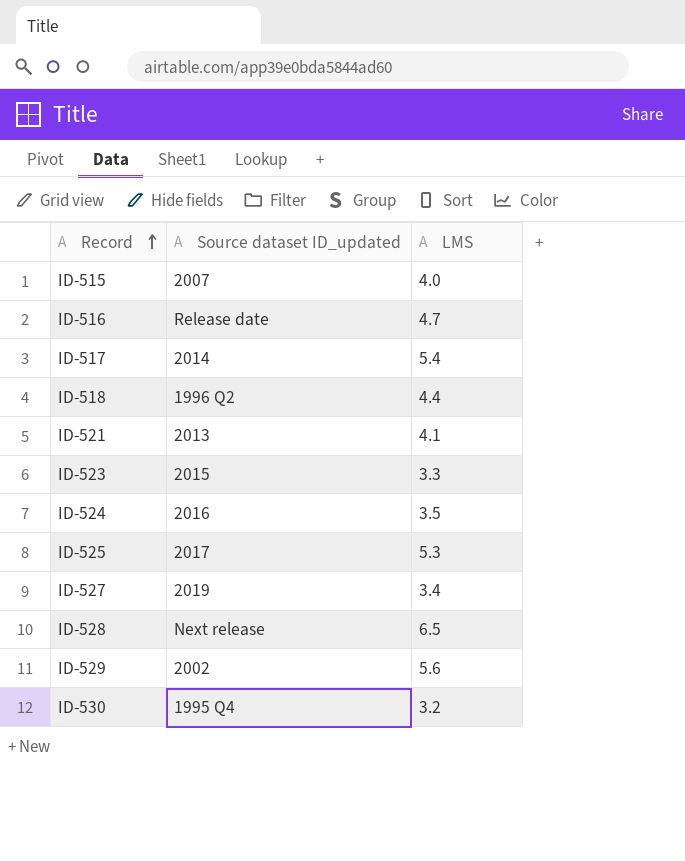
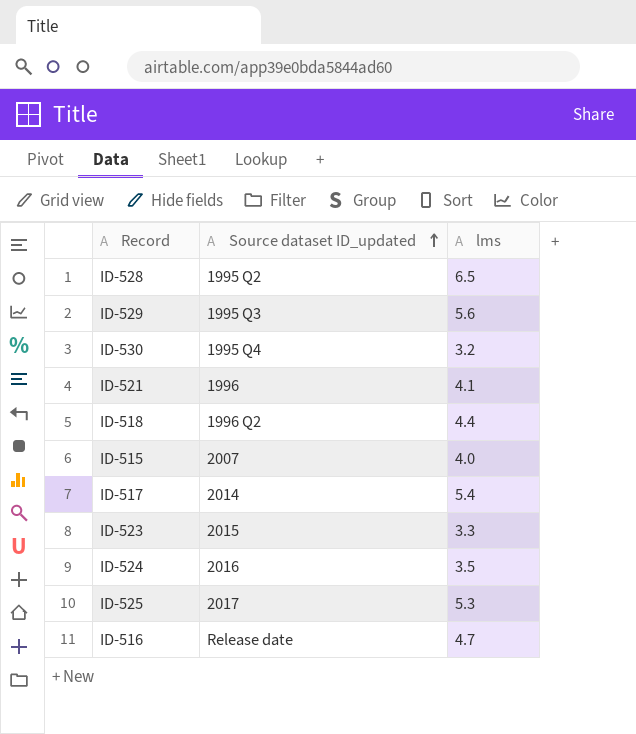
row order: Record ascending -> Source dataset ID_updated ascending
column name: LMS -> lms
row ID-527: 2019 | 3.4 -> none
ID-528 | Source dataset ID_updated: Next release -> 1995 Q2
ID-529 | Source dataset ID_updated: 2002 -> 1995 Q3
ID-521 | Source dataset ID_updated: 2013 -> 1996

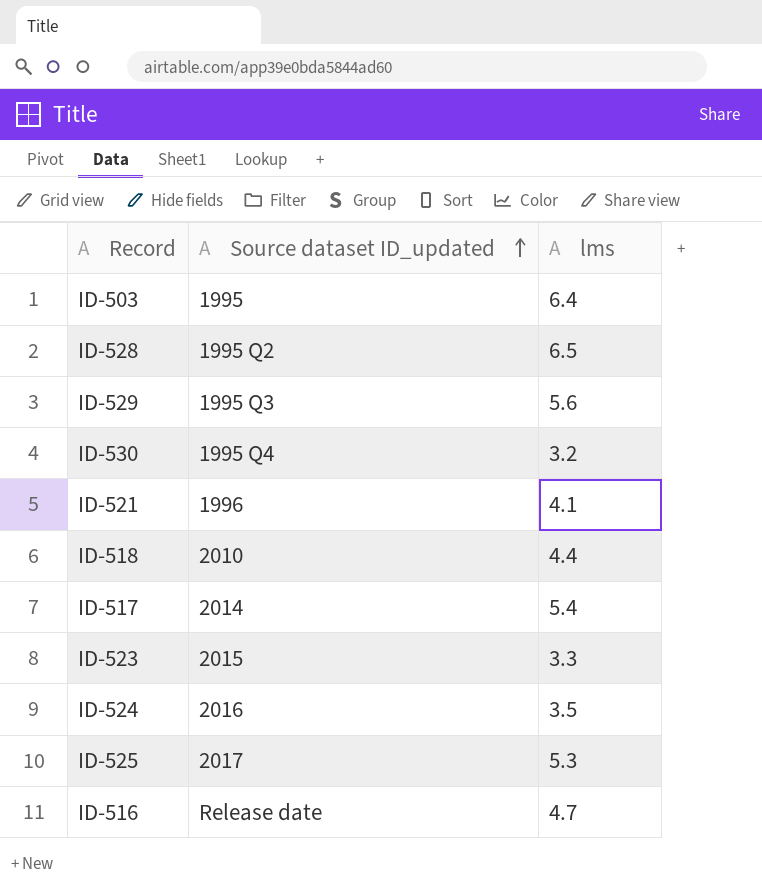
row ID-515: 2007 | 4.0 -> none
row ID-503: none -> 1995 | 6.4
ID-518 | Source dataset ID_updated: 1996 Q2 -> 2010

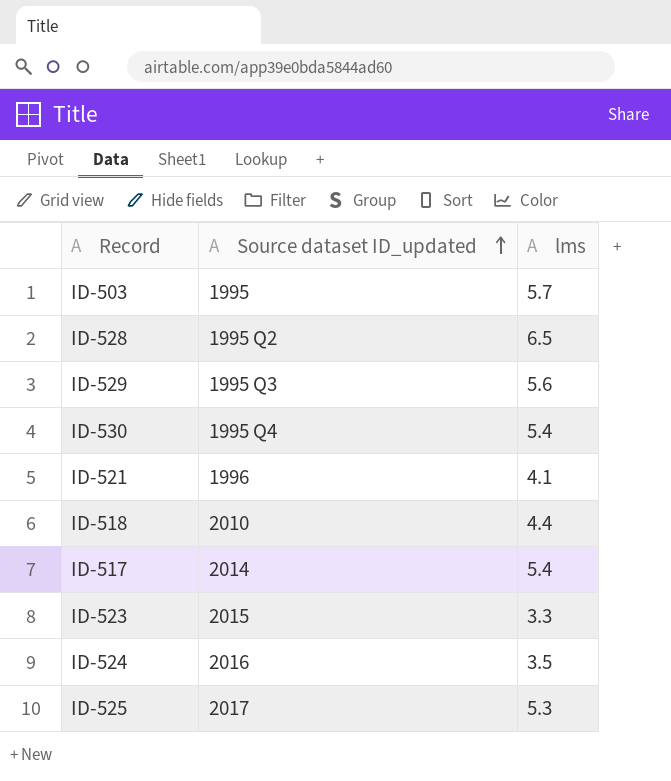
row ID-516: Release date | 4.7 -> none
ID-503 | lms: 6.4 -> 5.7
ID-530 | lms: 3.2 -> 5.4

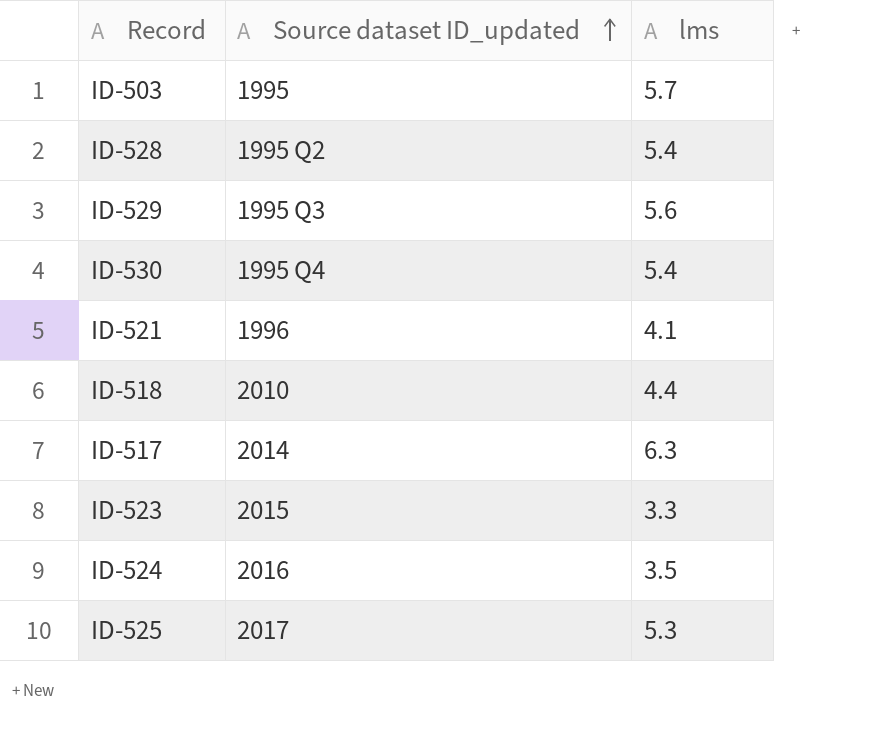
ID-528 | lms: 6.5 -> 5.4
ID-517 | lms: 5.4 -> 6.3

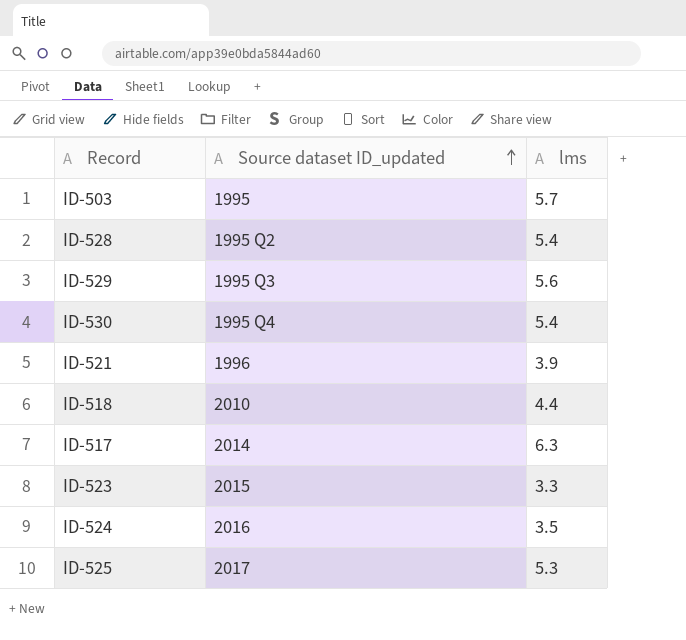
ID-521 | lms: 4.1 -> 3.9

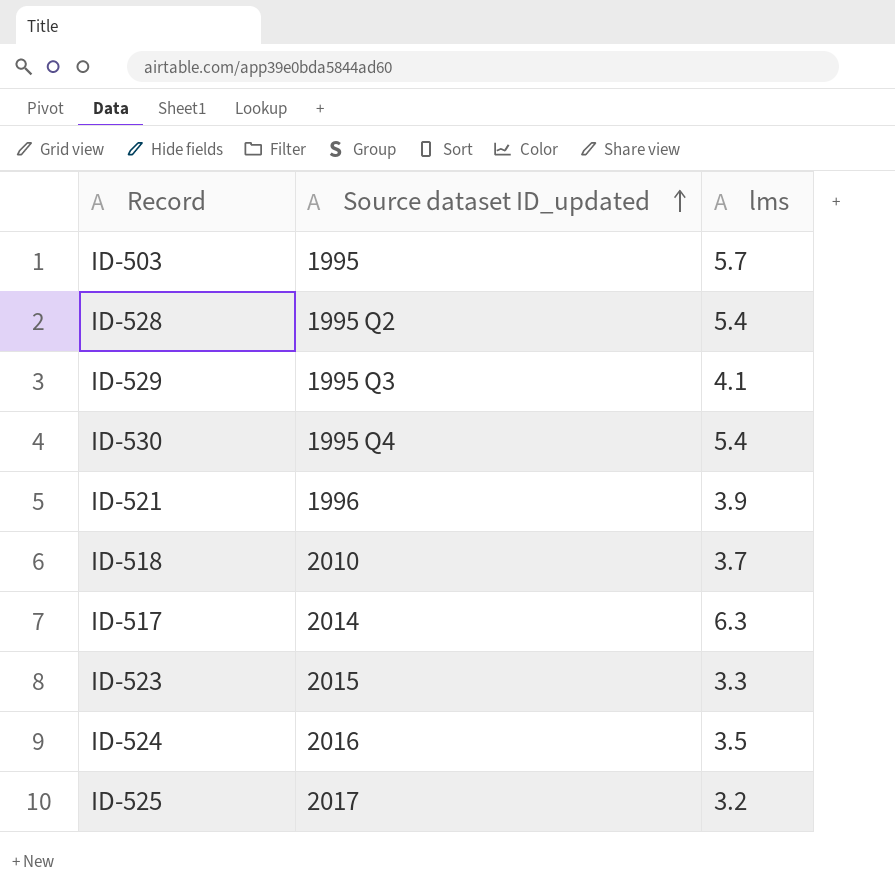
ID-529 | lms: 5.6 -> 4.1
ID-518 | lms: 4.4 -> 3.7
ID-525 | lms: 5.3 -> 3.2

